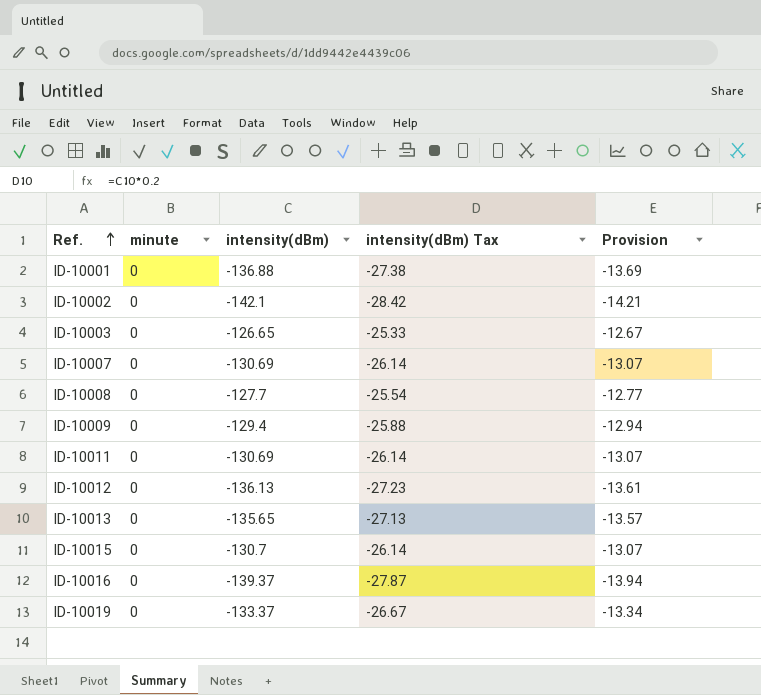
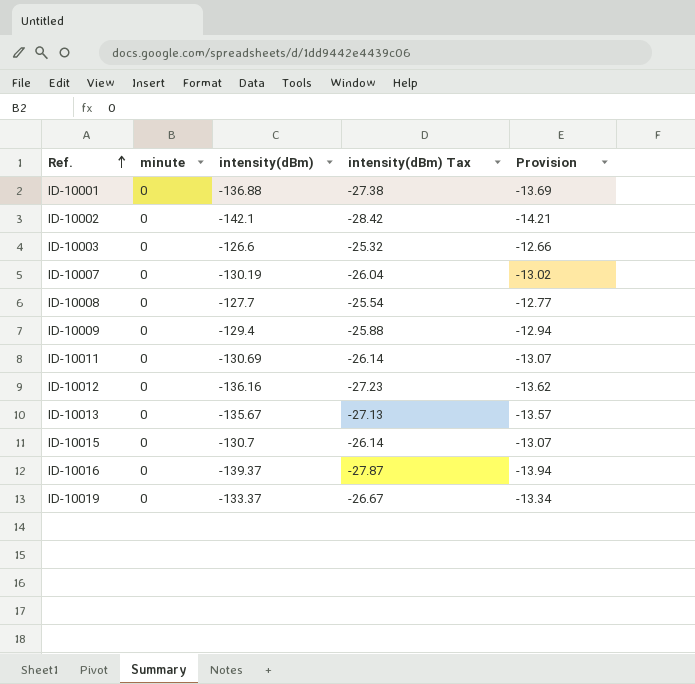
ID-10003 | intensity(dBm): -126.65 -> -126.6
ID-10003 | intensity(dBm) Tax: -25.33 -> -25.32
ID-10003 | Provision: -12.67 -> -12.66
ID-10007 | intensity(dBm): -130.69 -> -130.19
ID-10007 | intensity(dBm) Tax: -26.14 -> -26.04
ID-10007 | Provision: -13.07 -> -13.02
ID-10012 | intensity(dBm): -136.13 -> -136.16
ID-10012 | Provision: -13.61 -> -13.62
ID-10013 | intensity(dBm): -135.65 -> -135.67

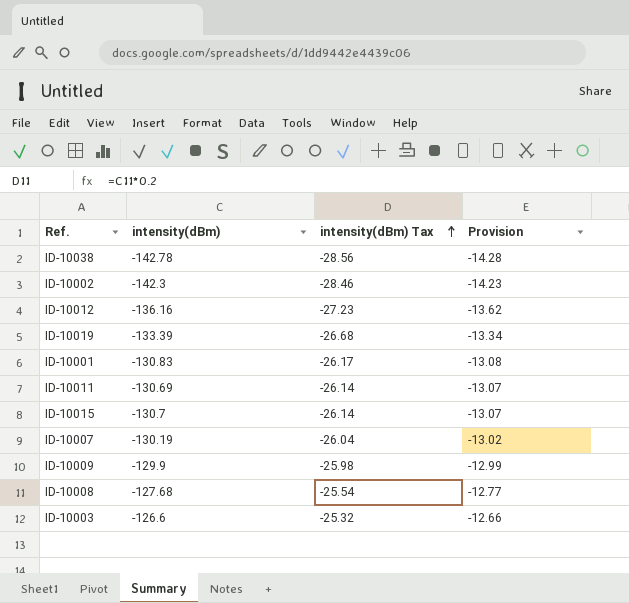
row order: Ref. ascending -> intensity(dBm) Tax ascending
column minute | position: 2 -> none
row ID-10013: 0 | -135.67 | -27.13 | -13.57 -> none
row ID-10016: 0 | -139.37 | -27.87 | -13.94 -> none
row ID-10038: none -> -142.78 | -28.56 | -14.28
ID-10002 | intensity(dBm): -142.1 -> -142.3
ID-10002 | intensity(dBm) Tax: -28.42 -> -28.46
ID-10002 | Provision: -14.21 -> -14.23
ID-10019 | intensity(dBm): -133.37 -> -133.39
ID-10019 | intensity(dBm) Tax: -26.67 -> -26.68
ID-10001 | intensity(dBm): -136.88 -> -130.83
ID-10001 | intensity(dBm) Tax: -27.38 -> -26.17
ID-10001 | Provision: -13.69 -> -13.08
ID-10009 | intensity(dBm): -129.4 -> -129.9
ID-10009 | intensity(dBm) Tax: -25.88 -> -25.98
ID-10009 | Provision: -12.94 -> -12.99
ID-10008 | intensity(dBm): -127.7 -> -127.68

